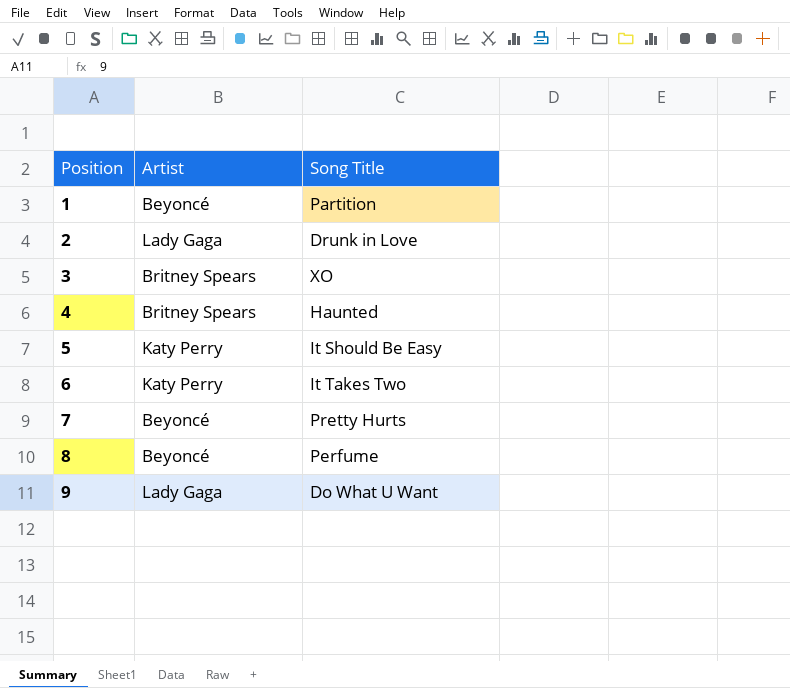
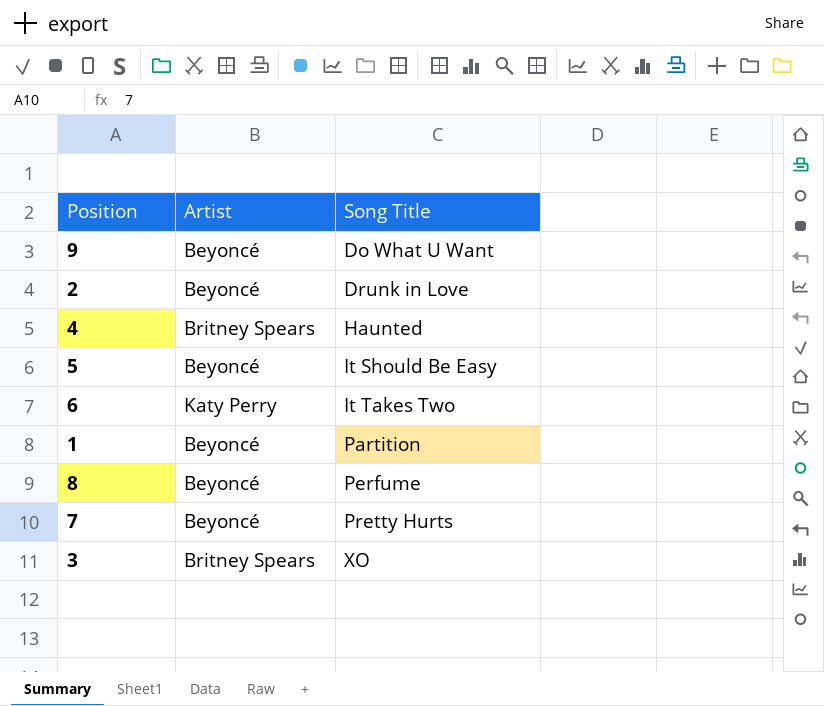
row order: Position ascending -> Song Title ascending
9 | Artist: Lady Gaga -> Beyoncé
2 | Artist: Lady Gaga -> Beyoncé
5 | Artist: Katy Perry -> Beyoncé

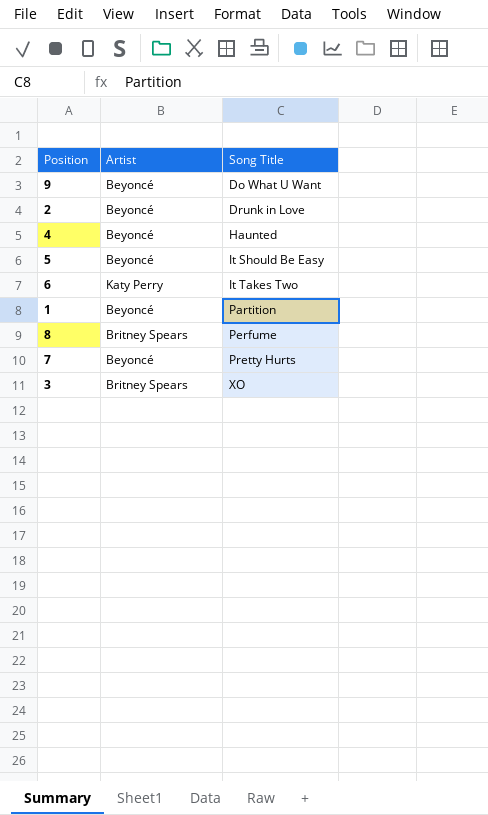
4 | Artist: Britney Spears -> Beyoncé
8 | Artist: Beyoncé -> Britney Spears

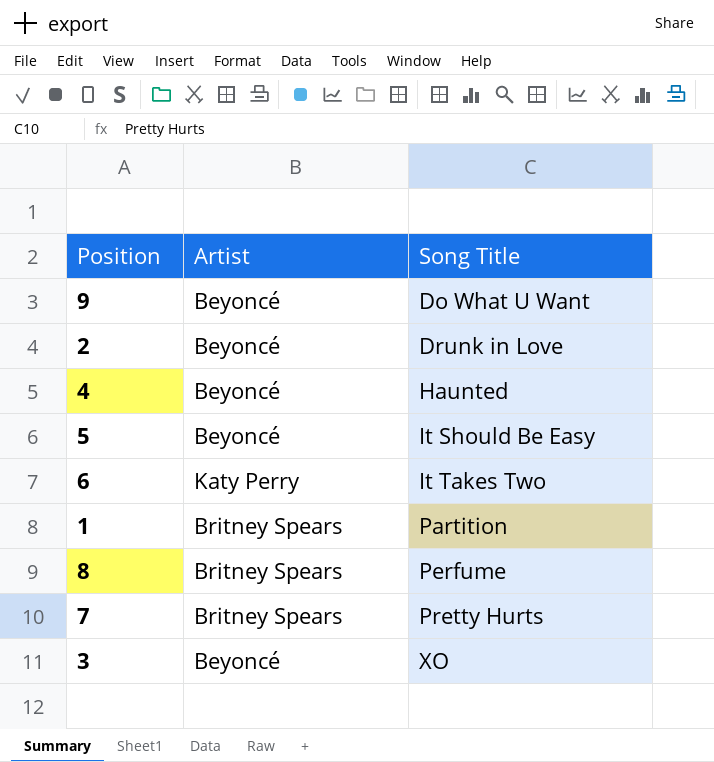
1 | Artist: Beyoncé -> Britney Spears
7 | Artist: Beyoncé -> Britney Spears
3 | Artist: Britney Spears -> Beyoncé

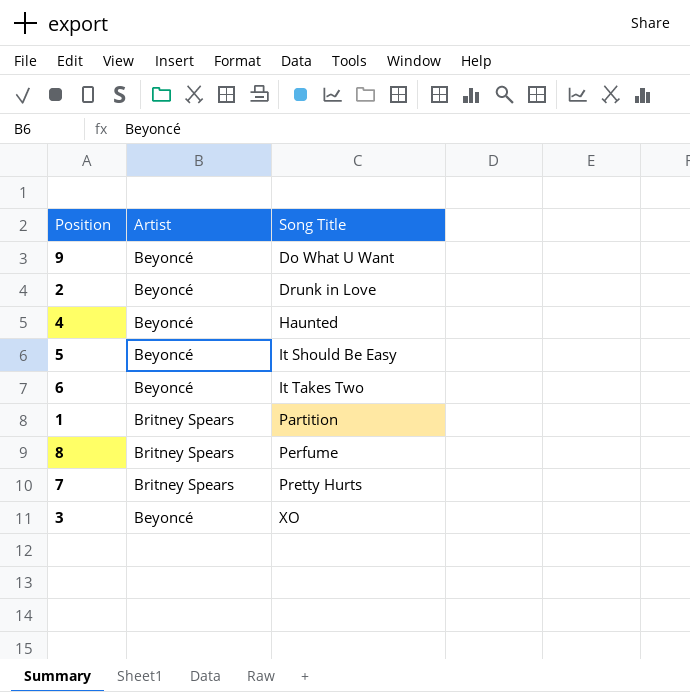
6 | Artist: Katy Perry -> Beyoncé

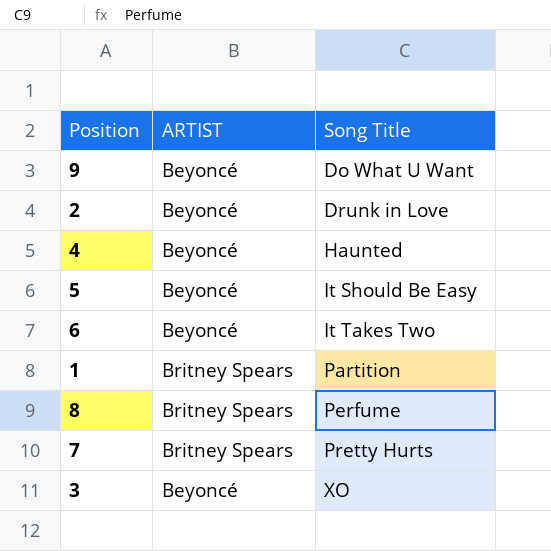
column name: Artist -> ARTIST

